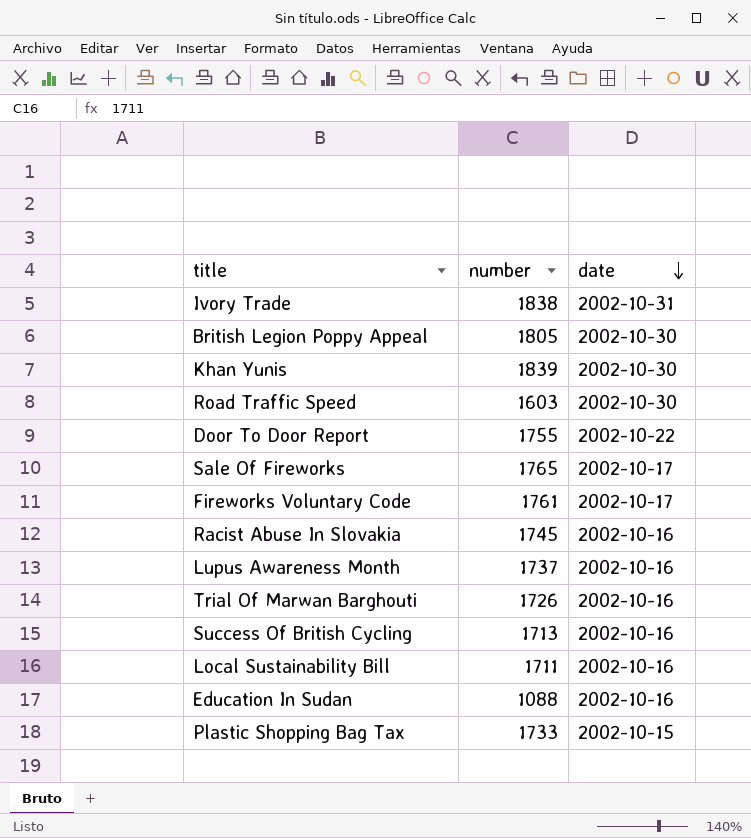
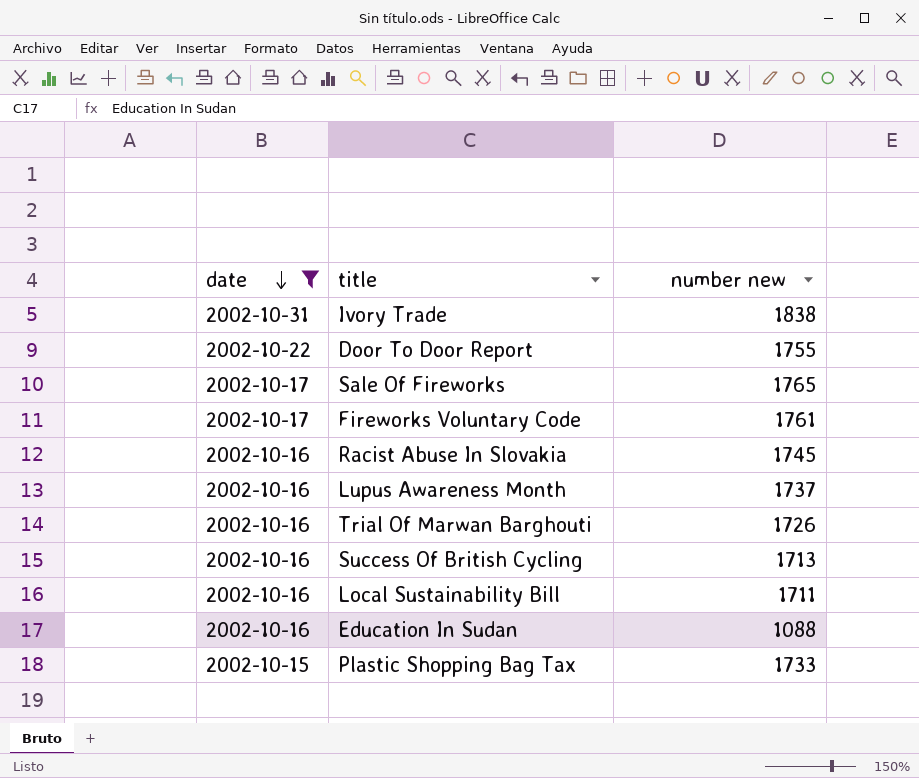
filter: none -> date != 2002-10-30
column date | position: 3 -> 1
column name: number -> number new

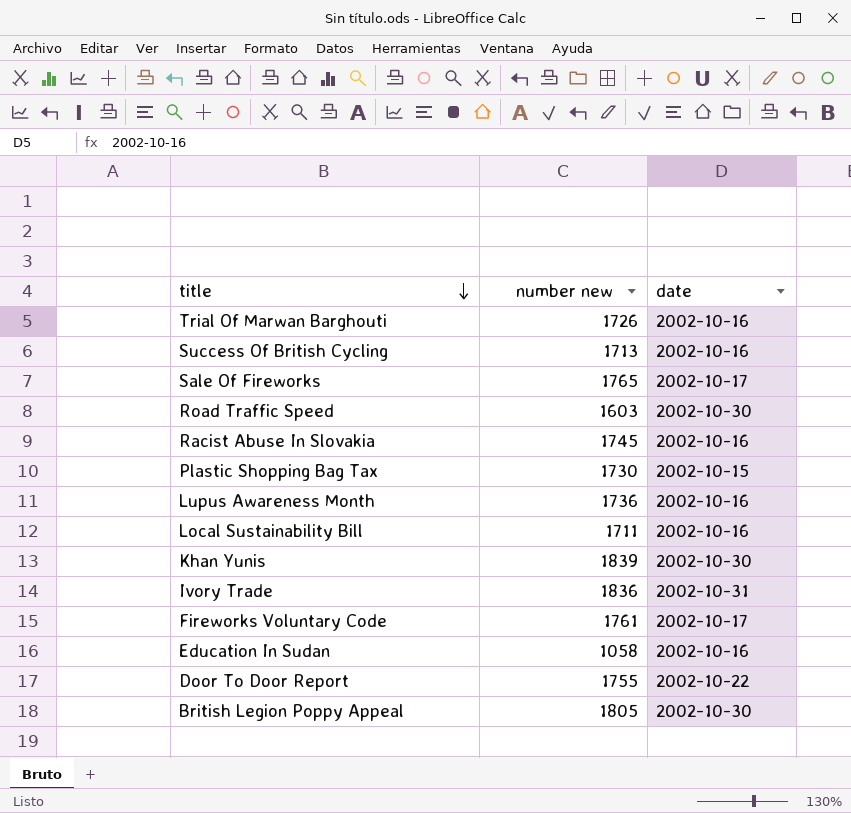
filter: date != 2002-10-30 -> none
row order: date descending -> title descending
column date | position: 1 -> 3
Plastic Shopping Bag Tax | number new: 1733 -> 1730
Lupus Awareness Month | number new: 1737 -> 1736
Ivory Trade | number new: 1838 -> 1836
Education In Sudan | number new: 1088 -> 1058

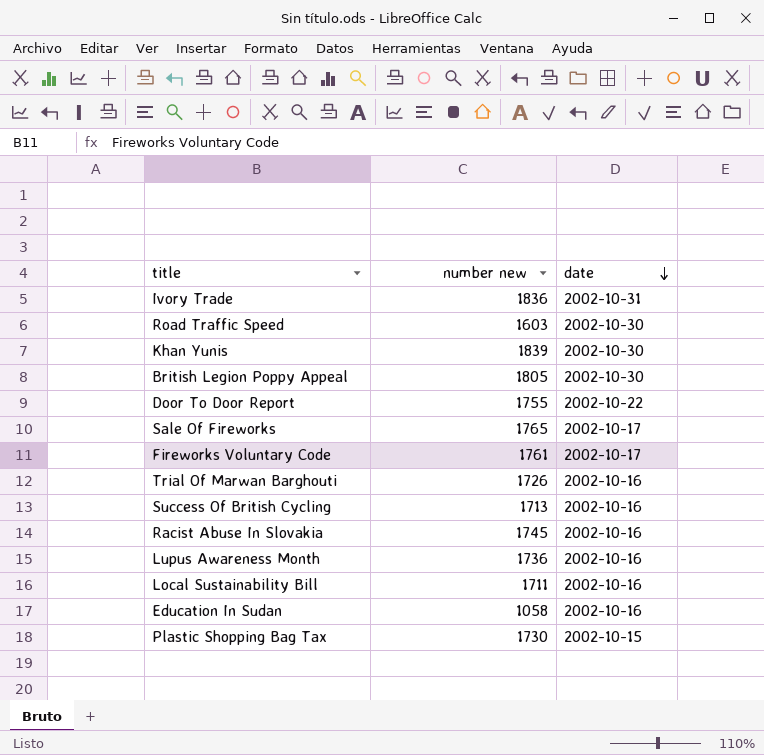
row order: title descending -> date descending

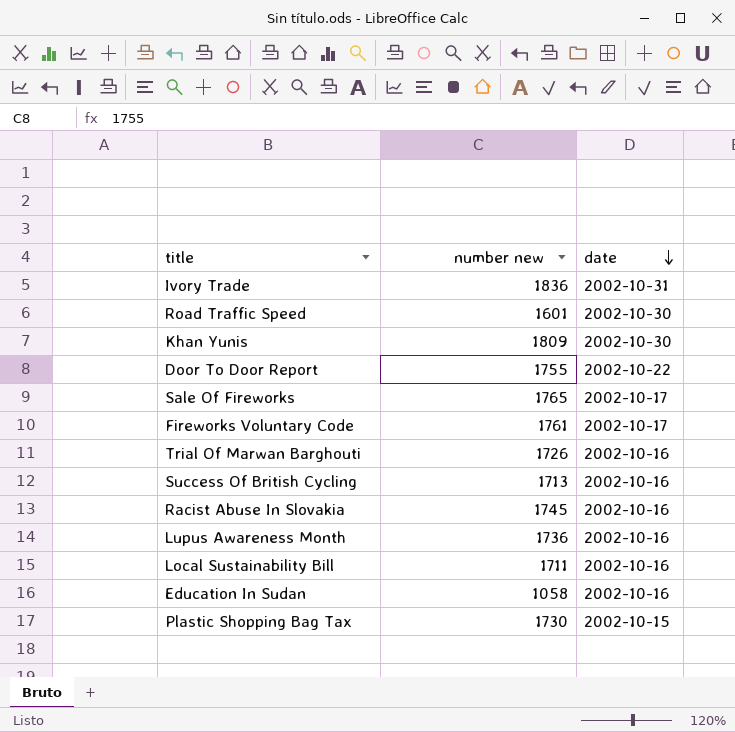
row British Legion Poppy Appeal: 1805 | 2002-10-30 -> none
Road Traffic Speed | number new: 1603 -> 1601
Khan Yunis | number new: 1839 -> 1809

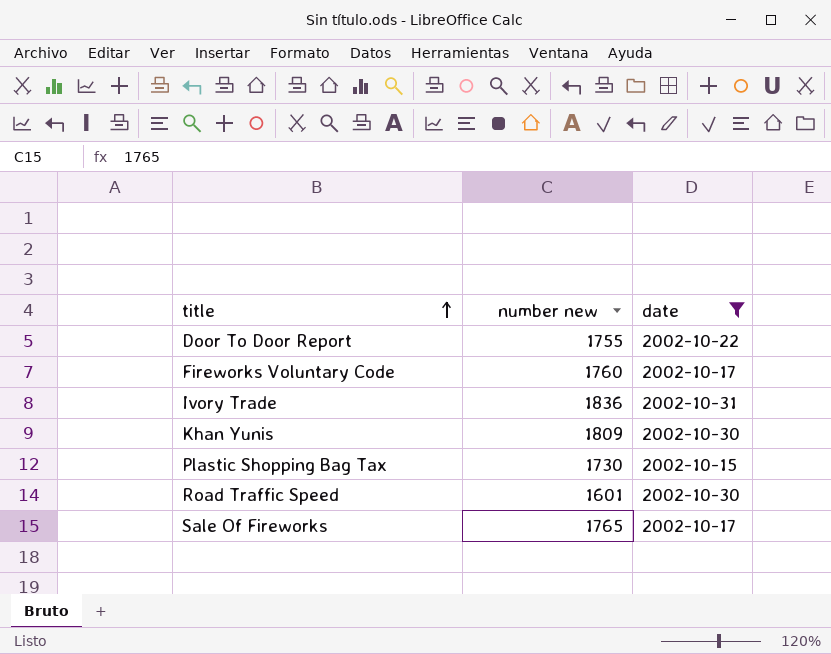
filter: none -> date != 2002-10-16
row order: date descending -> title ascending
Fireworks Voluntary Code | number new: 1761 -> 1760

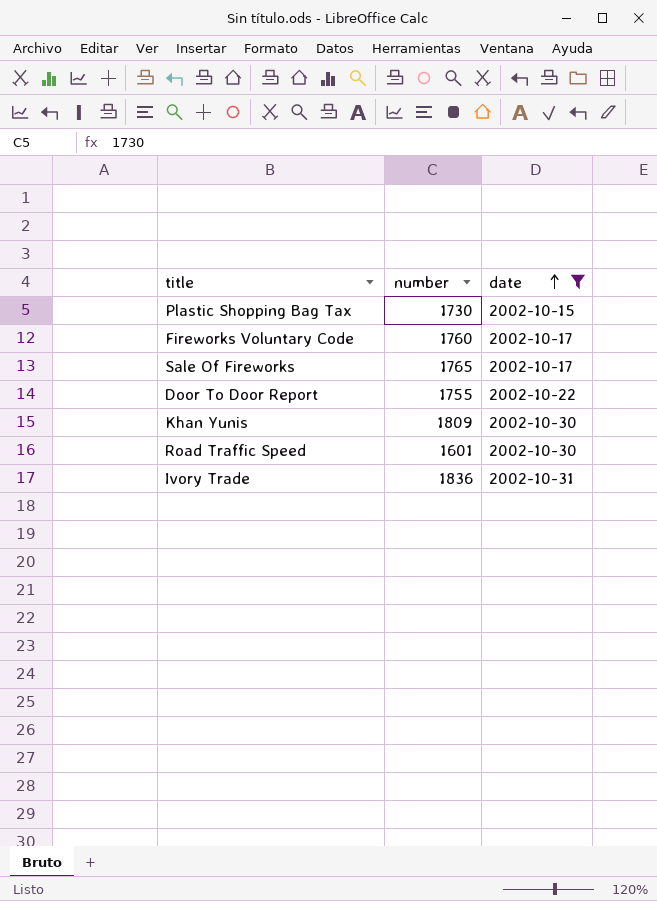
row order: title ascending -> date ascending
column name: number new -> number

